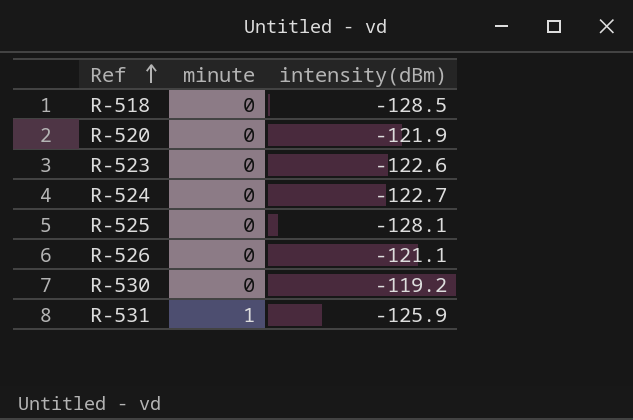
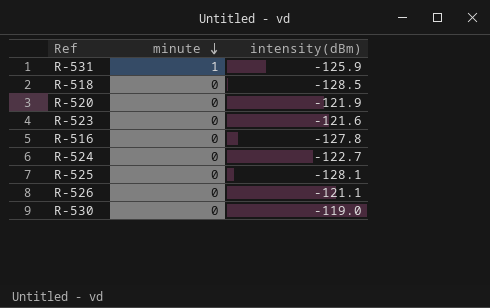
row order: Ref ascending -> minute descending
R-523 | intensity(dBm): -122.6 -> -121.6
row R-516: none -> 0 | -127.8
R-530 | intensity(dBm): -119.2 -> -119.0

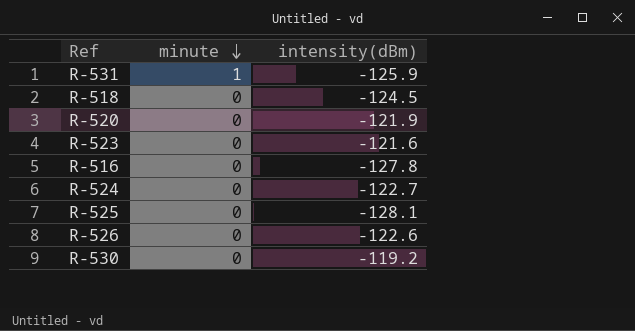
R-518 | intensity(dBm): -128.5 -> -124.5
R-526 | intensity(dBm): -121.1 -> -122.6
R-530 | intensity(dBm): -119.0 -> -119.2

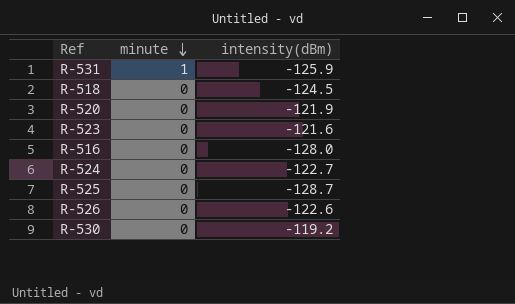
R-516 | intensity(dBm): -127.8 -> -128.0
R-525 | intensity(dBm): -128.1 -> -128.7

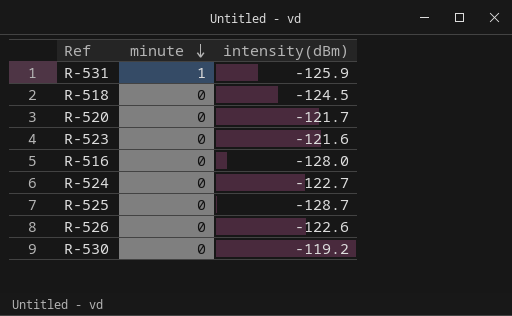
R-520 | intensity(dBm): -121.9 -> -121.7

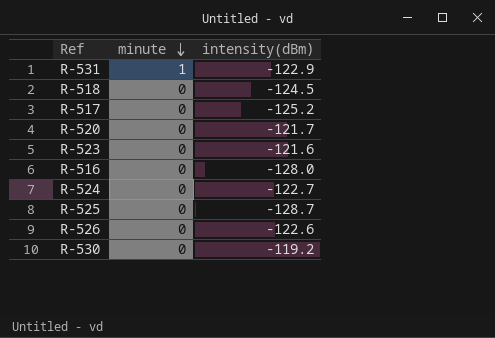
R-531 | intensity(dBm): -125.9 -> -122.9
row R-517: none -> 0 | -125.2

